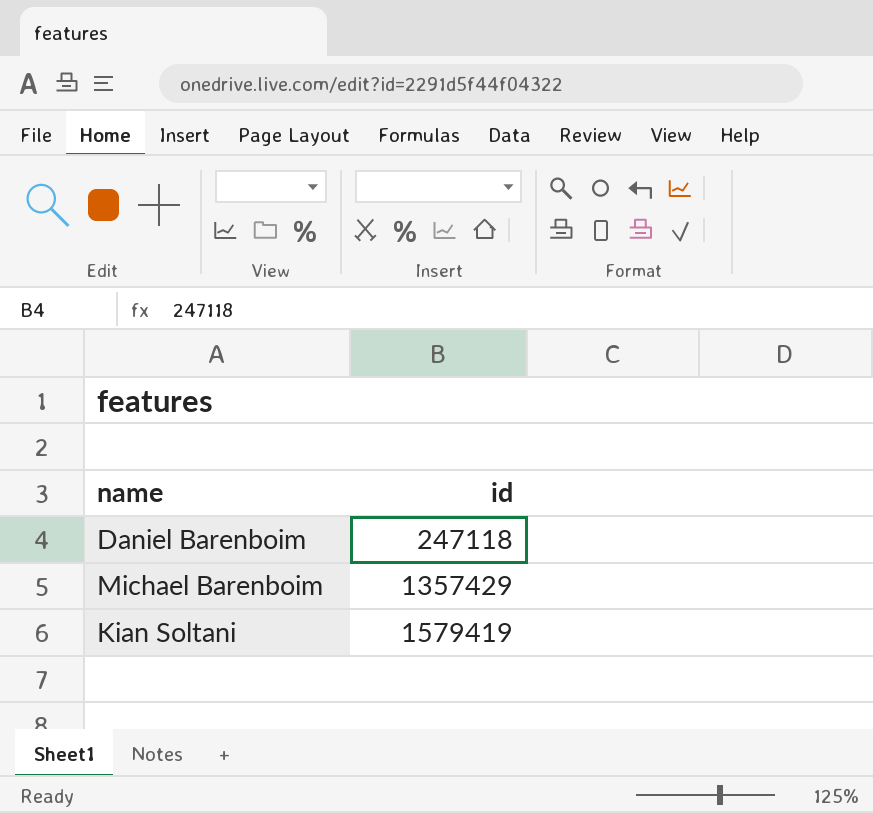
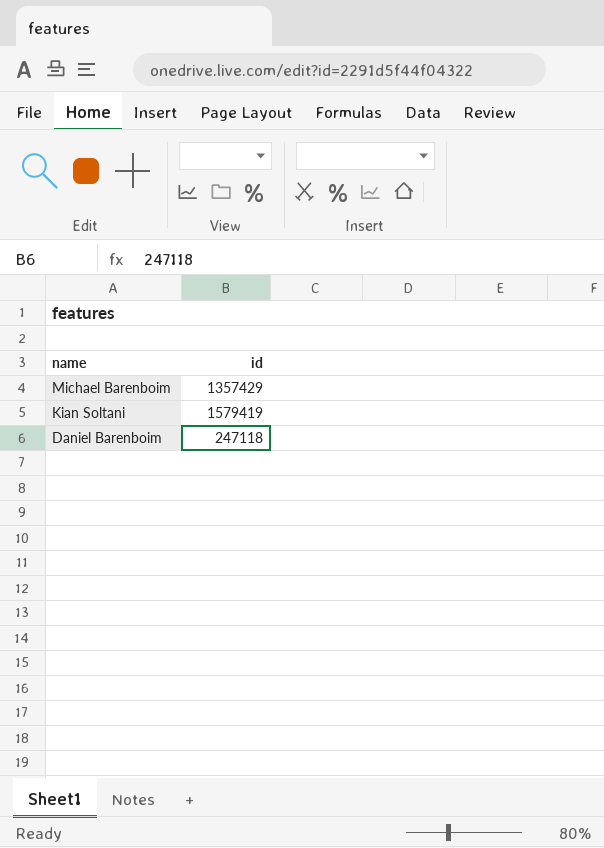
row order: id ascending -> name descending

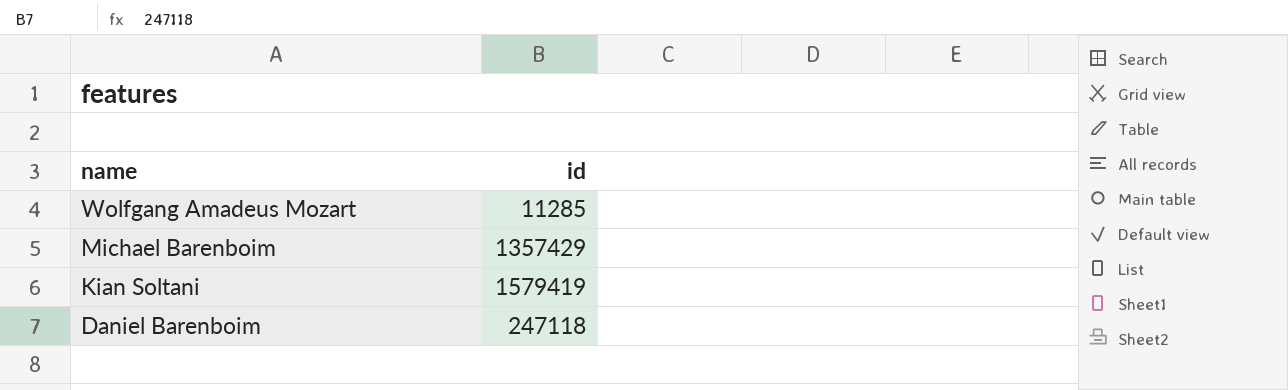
row Wolfgang Amadeus Mozart: none -> 11285

